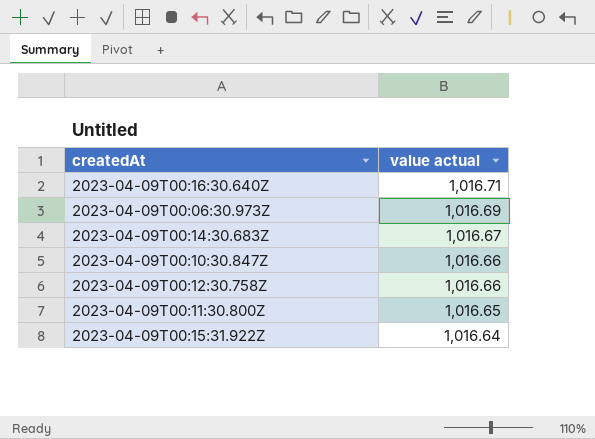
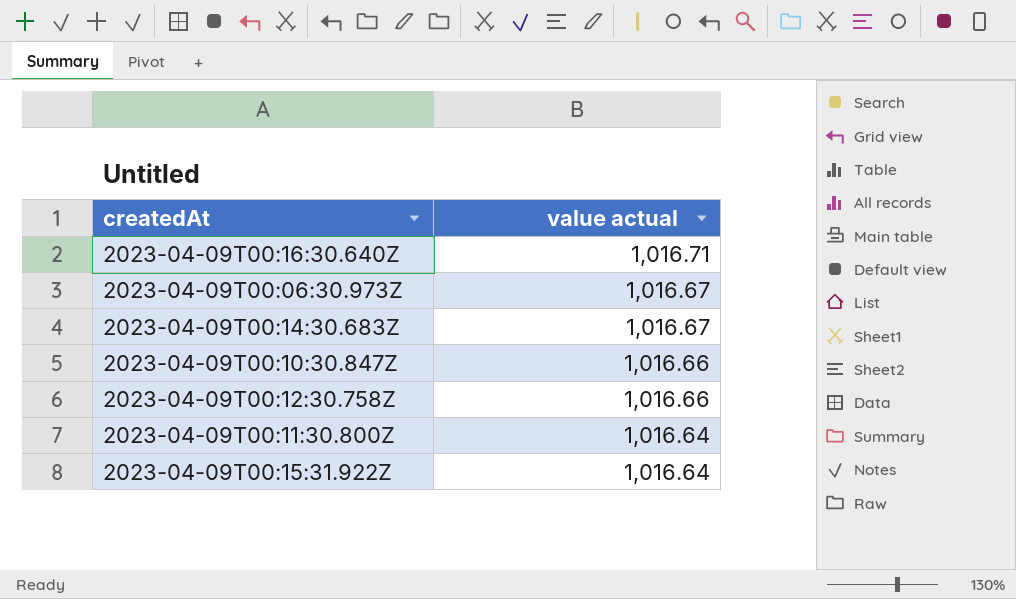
2023-04-09T00:06:30.973Z | value actual: 1,016.69 -> 1,016.67
2023-04-09T00:11:30.800Z | value actual: 1,016.65 -> 1,016.64

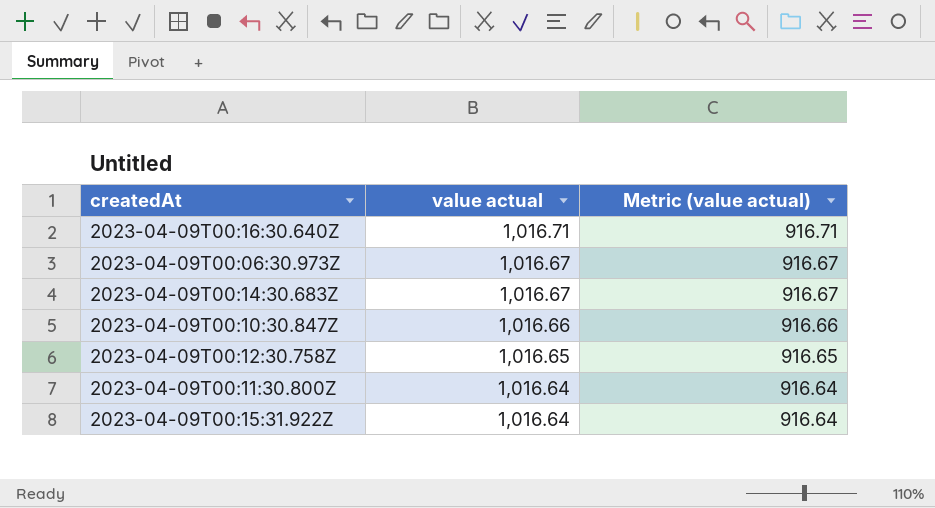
column Metric (value actual) | formula: none -> [value actual] - 100
2023-04-09T00:12:30.758Z | value actual: 1,016.66 -> 1,016.65

